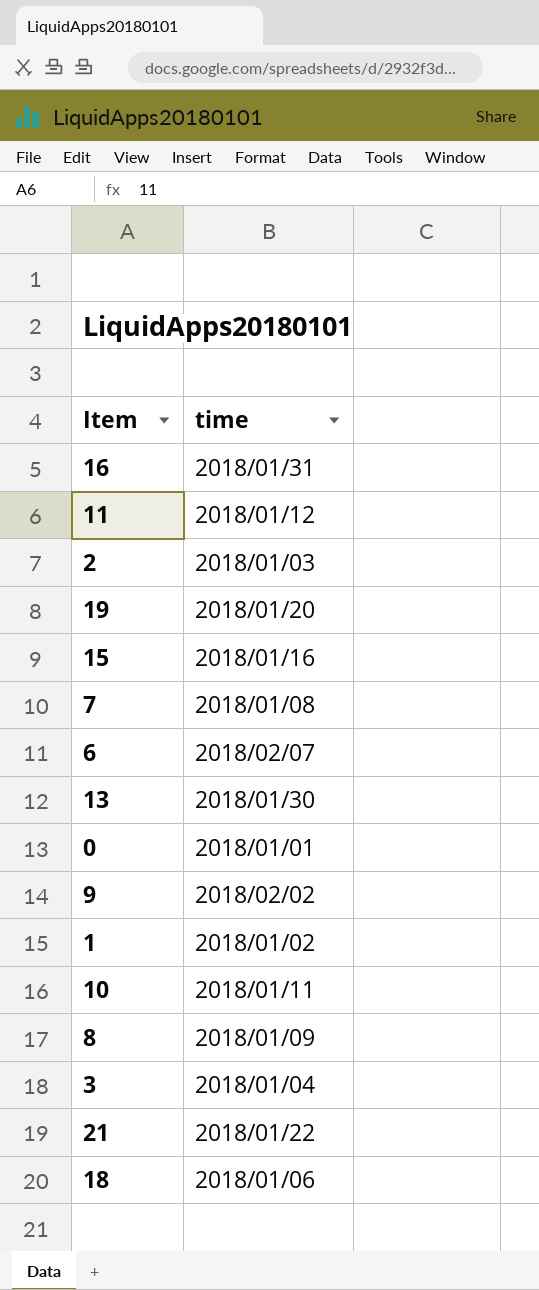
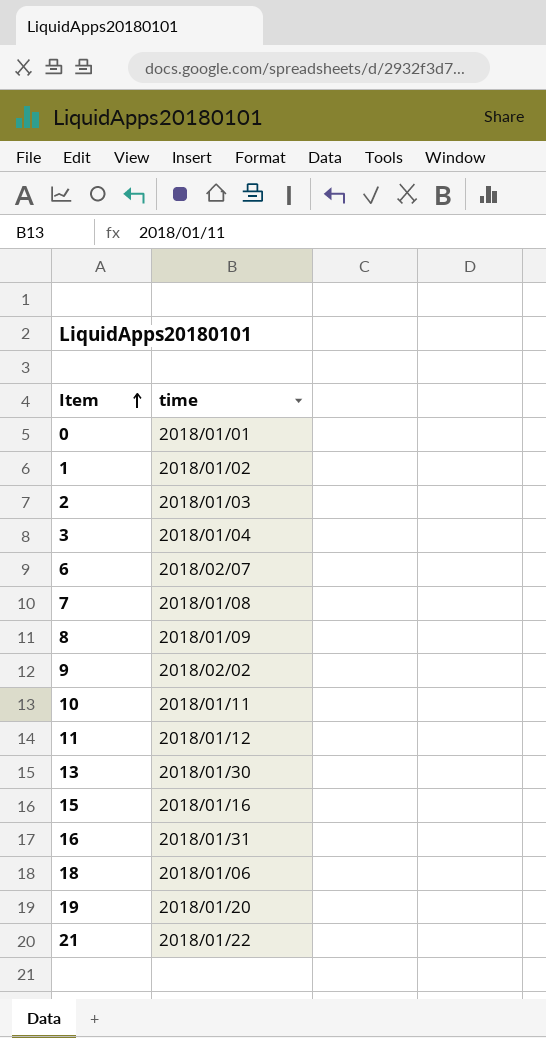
row order: none -> Item ascending

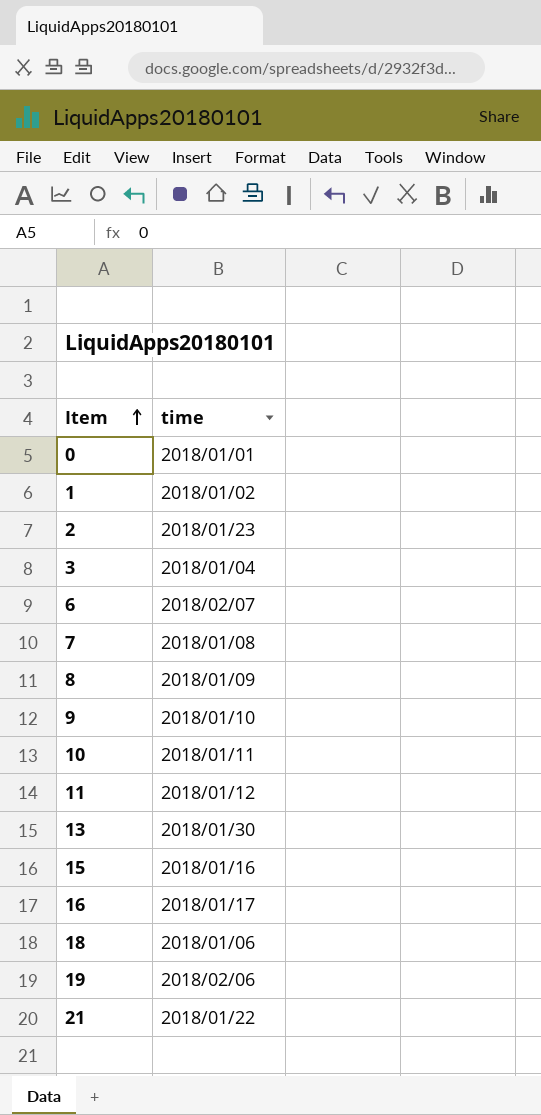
2 | time: 2018/01/03 -> 2018/01/23
9 | time: 2018/02/02 -> 2018/01/10
16 | time: 2018/01/31 -> 2018/01/17
19 | time: 2018/01/20 -> 2018/02/06

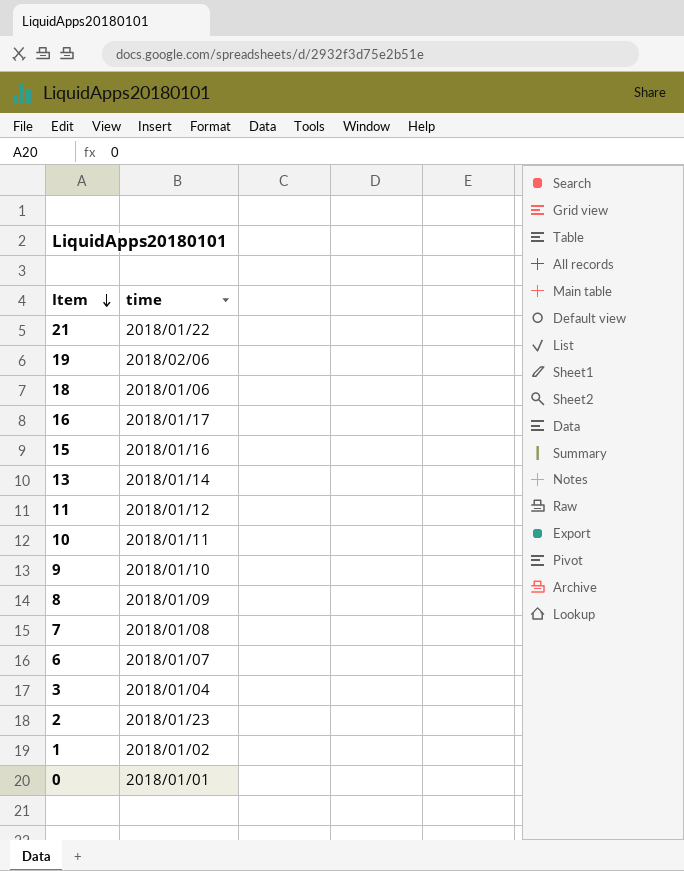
row order: Item ascending -> Item descending
13 | time: 2018/01/30 -> 2018/01/14
6 | time: 2018/02/07 -> 2018/01/07

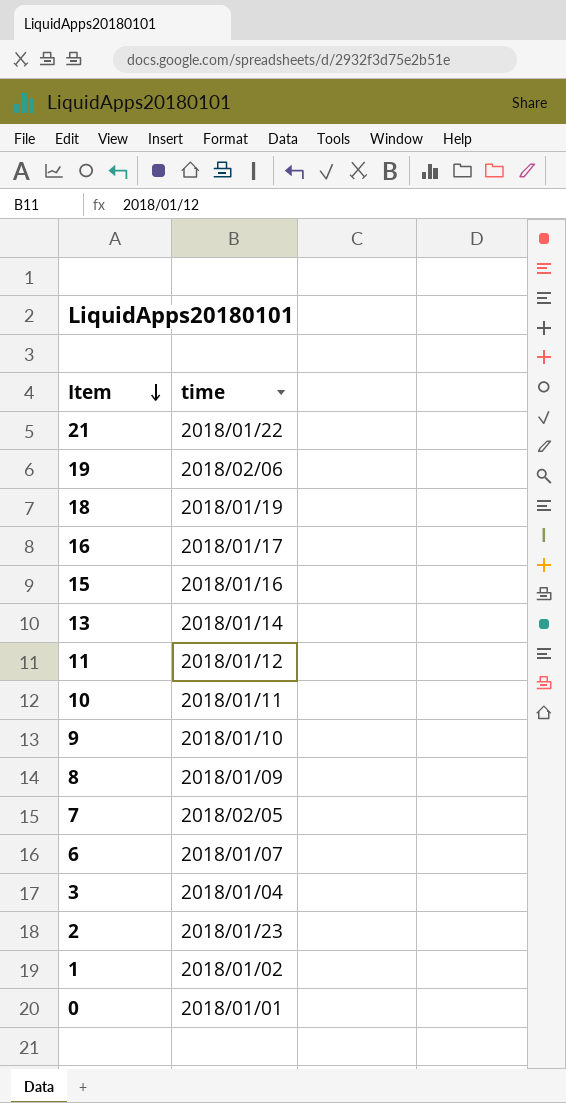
18 | time: 2018/01/06 -> 2018/01/19
7 | time: 2018/01/08 -> 2018/02/05

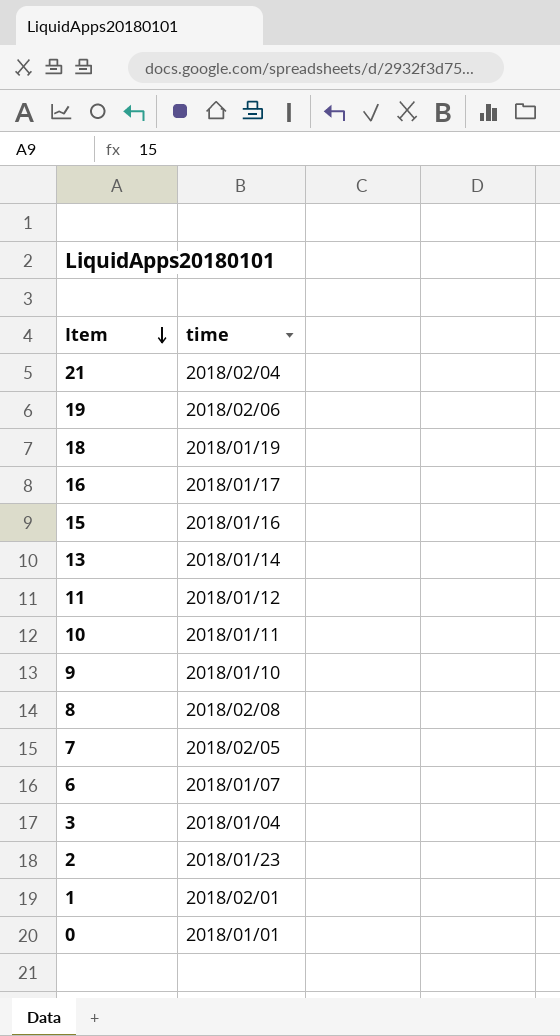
21 | time: 2018/01/22 -> 2018/02/04
8 | time: 2018/01/09 -> 2018/02/08
1 | time: 2018/01/02 -> 2018/02/01

